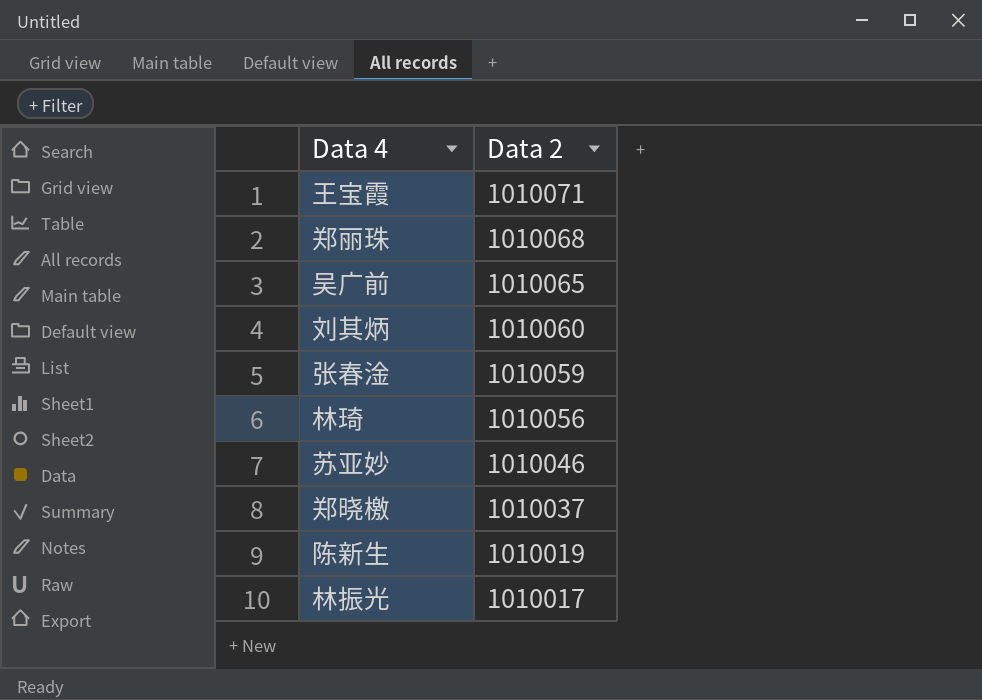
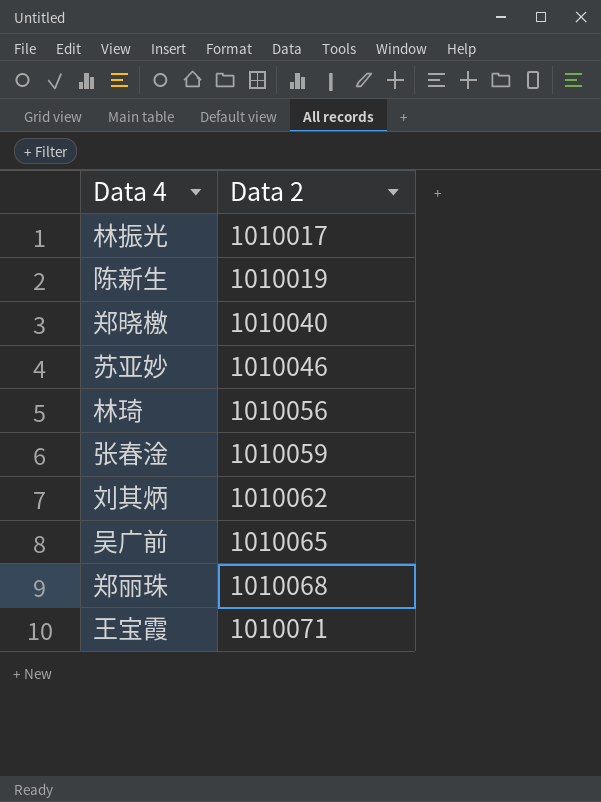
row order: Data 2 descending -> Data 2 ascending
郑晓檄 | Data 2: 1010037 -> 1010040
刘其炳 | Data 2: 1010060 -> 1010062

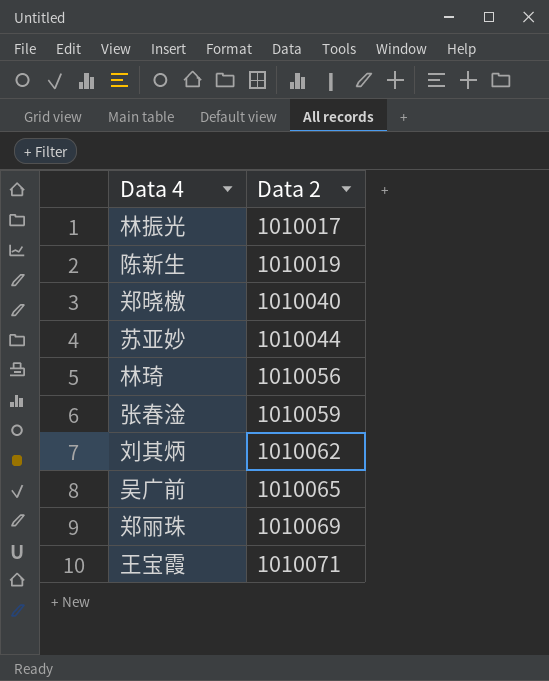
苏亚妙 | Data 2: 1010046 -> 1010044
郑丽珠 | Data 2: 1010068 -> 1010069

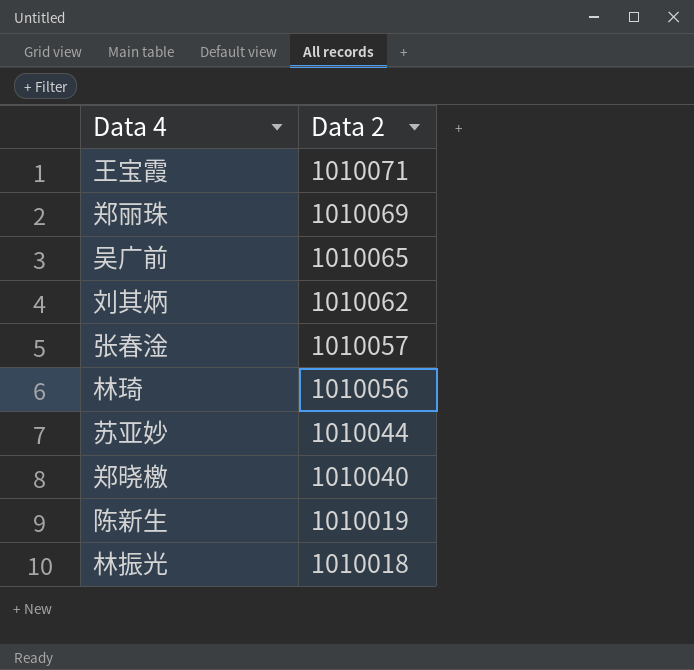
row order: Data 2 ascending -> Data 2 descending
张春淦 | Data 2: 1010059 -> 1010057
林振光 | Data 2: 1010017 -> 1010018

